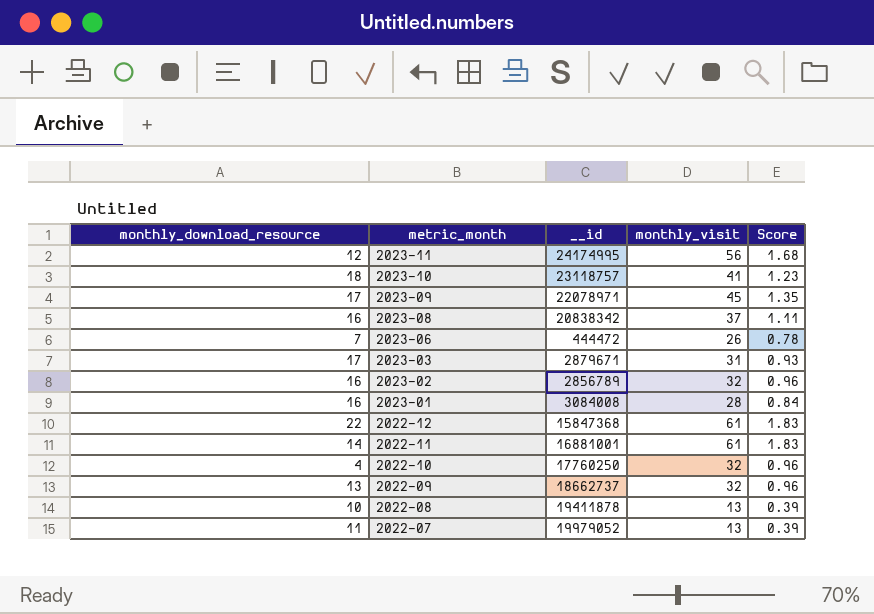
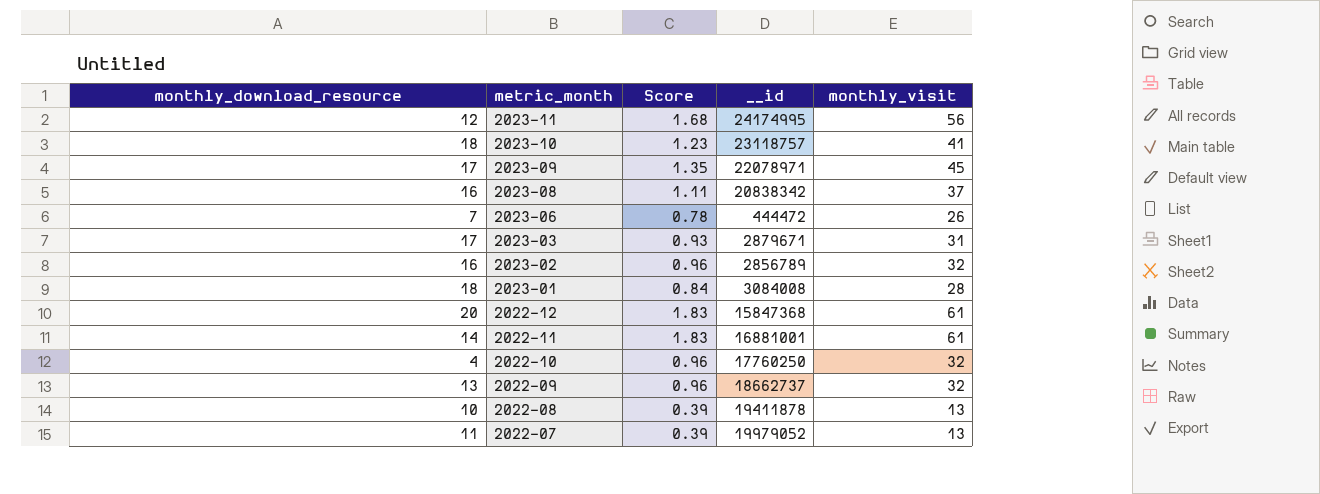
column Score | position: 5 -> 3
2023-01 | monthly_download_resource: 16 -> 18
2022-12 | monthly_download_resource: 22 -> 20

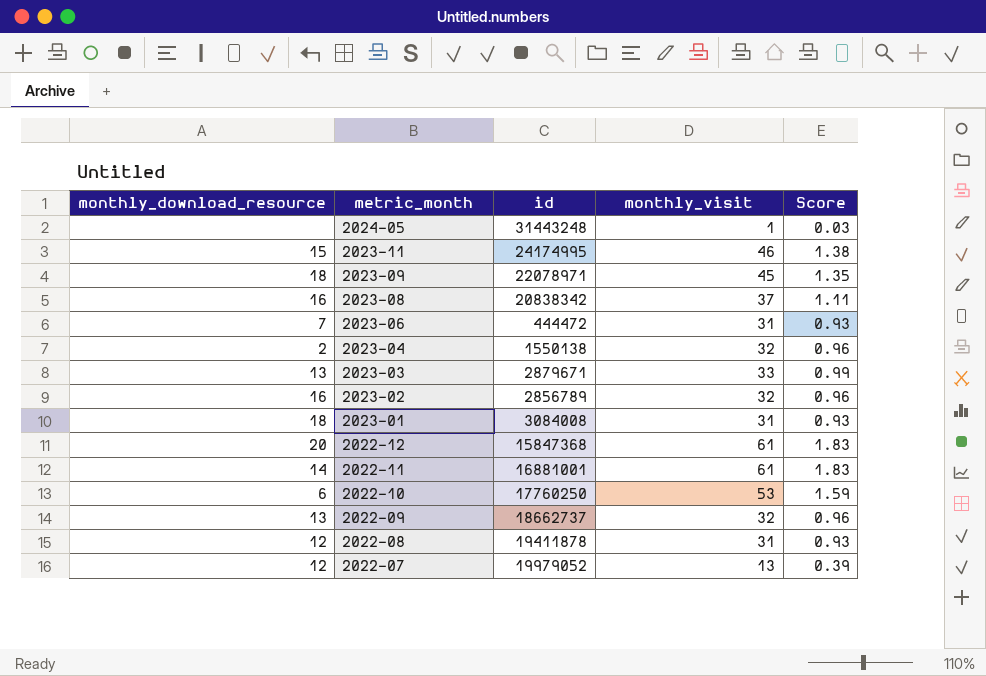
column name: __id -> id
column Score | position: 3 -> 5
row 2023-10: 18 | 1.23 | 23118757 | 41 -> none
row 2024-05: none -> none | 31443248 | 1 | 0.03
2023-11 | monthly_download_resource: 12 -> 15
2023-11 | monthly_visit: 56 -> 46
2023-11 | Score: 1.68 -> 1.38
2023-09 | monthly_download_resource: 17 -> 18
2023-06 | monthly_visit: 26 -> 31
2023-06 | Score: 0.78 -> 0.93
row 2023-04: none -> 2 | 1550138 | 32 | 0.96
2023-03 | monthly_download_resource: 17 -> 13
2023-03 | monthly_visit: 31 -> 33
2023-03 | Score: 0.93 -> 0.99
2023-01 | monthly_visit: 28 -> 31
2023-01 | Score: 0.84 -> 0.93
2022-10 | monthly_download_resource: 4 -> 6
2022-10 | monthly_visit: 32 -> 53
2022-10 | Score: 0.96 -> 1.59
2022-08 | monthly_download_resource: 10 -> 12
2022-08 | monthly_visit: 13 -> 31
2022-08 | Score: 0.39 -> 0.93
2022-07 | monthly_download_resource: 11 -> 12

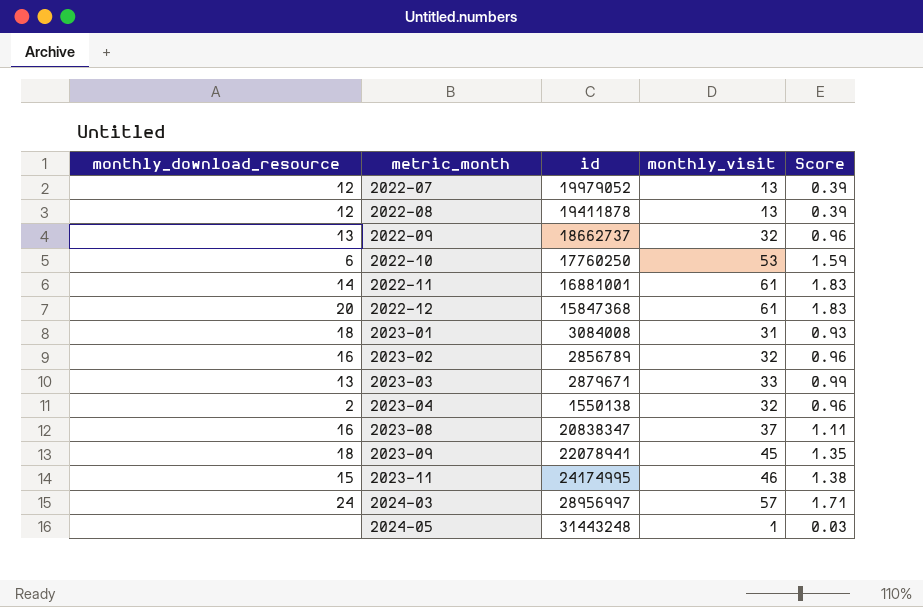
row order: metric_month descending -> metric_month ascending
row 2023-06: 7 | 444472 | 31 | 0.93 -> none
2022-08 | monthly_visit: 31 -> 13
2022-08 | Score: 0.93 -> 0.39
2023-08 | id: 20838342 -> 20838347
2023-09 | id: 22078971 -> 22078941
row 2024-03: none -> 24 | 28956997 | 57 | 1.71

